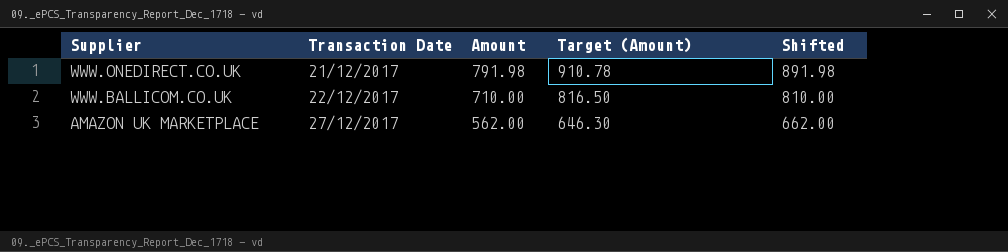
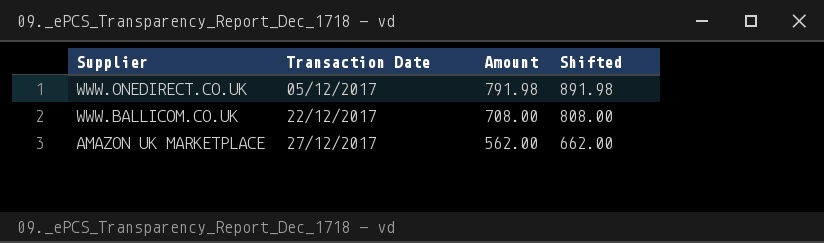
column Target (Amount) | formula: [Amount] * 1.15 -> none
WWW.ONEDIRECT.CO.UK | Transaction Date: 21/12/2017 -> 05/12/2017
WWW.BALLICOM.CO.UK | Amount: 710.00 -> 708.00
WWW.BALLICOM.CO.UK | Shifted: 810.00 -> 808.00

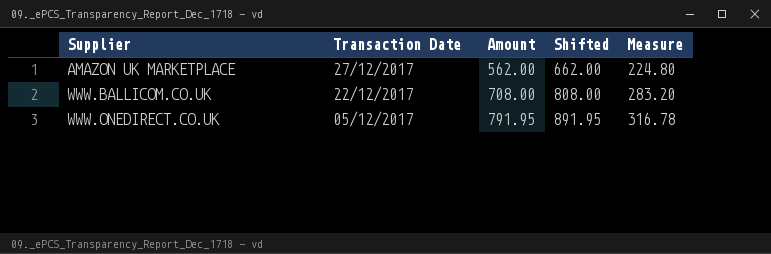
row order: Supplier descending -> Supplier ascending
column Measure | formula: none -> [Amount] * 0.4
WWW.ONEDIRECT.CO.UK | Amount: 791.98 -> 791.95
WWW.ONEDIRECT.CO.UK | Shifted: 891.98 -> 891.95

